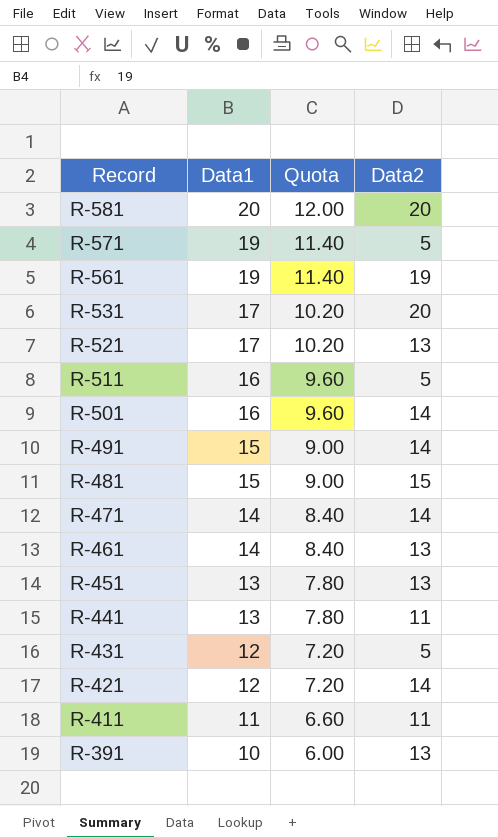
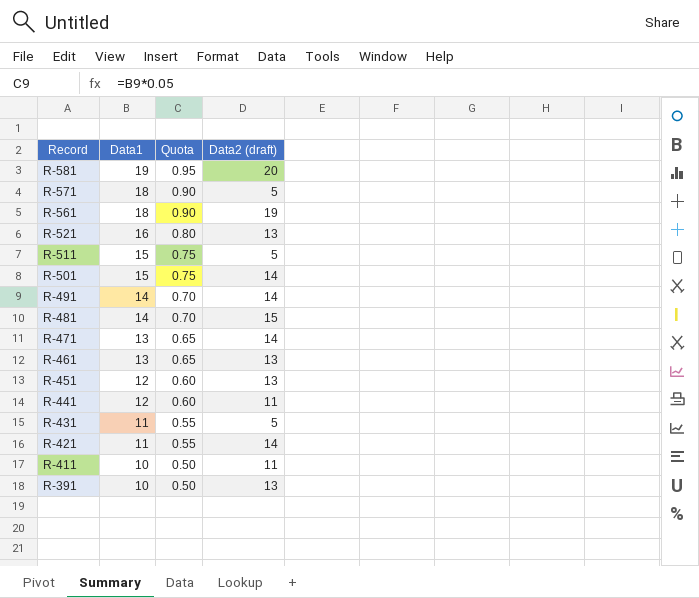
column Quota | formula: [Data1] * 0.6 -> [Data1] * 0.05
column name: Data2 -> Data2 (draft)
row R-531: 17 | 10.20 | 20 -> none
R-581 | Data1: 20 -> 19
R-571 | Data1: 19 -> 18
R-561 | Data1: 19 -> 18
R-521 | Data1: 17 -> 16
R-511 | Data1: 16 -> 15
R-501 | Data1: 16 -> 15
R-491 | Data1: 15 -> 14
R-481 | Data1: 15 -> 14
R-471 | Data1: 14 -> 13
R-461 | Data1: 14 -> 13
R-451 | Data1: 13 -> 12
R-441 | Data1: 13 -> 12
R-431 | Data1: 12 -> 11
R-421 | Data1: 12 -> 11
R-411 | Data1: 11 -> 10

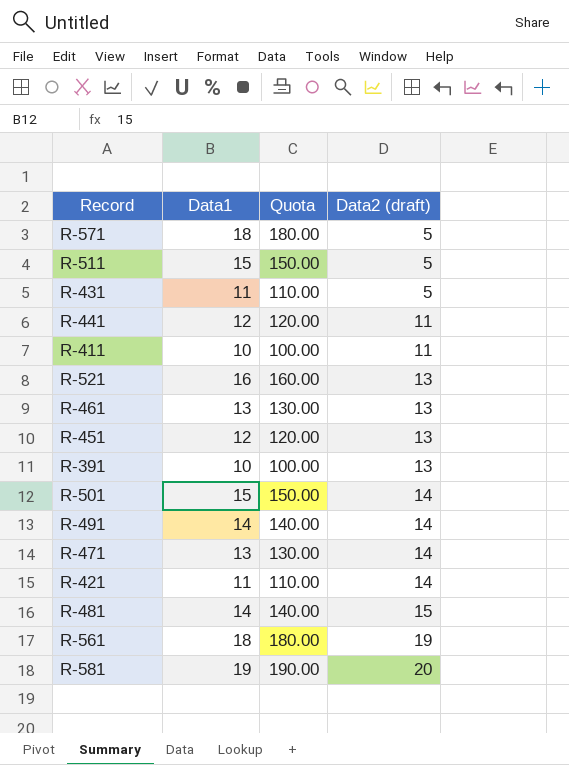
row order: Record descending -> Data2 (draft) ascending
column Quota | formula: [Data1] * 0.05 -> [Data1] * 10

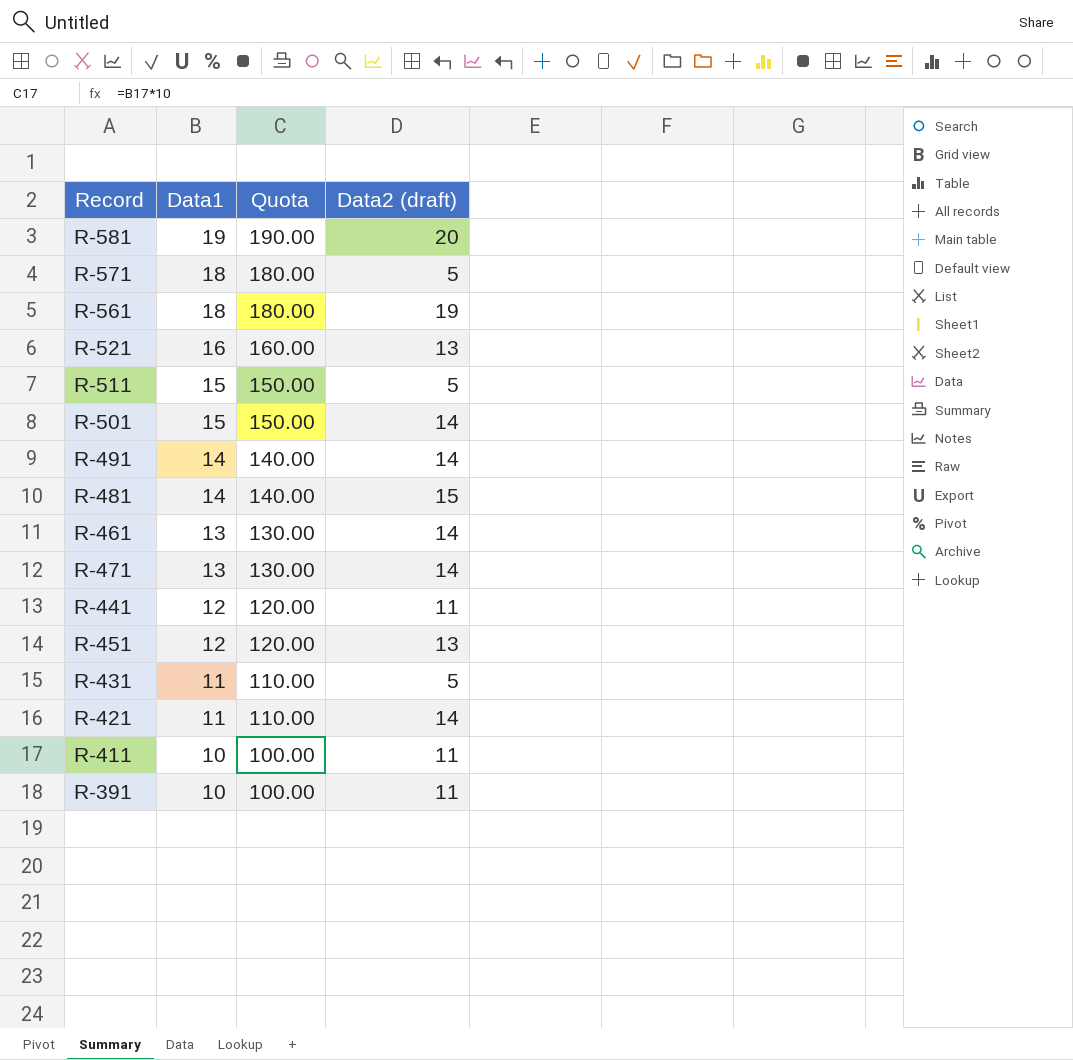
row order: Data2 (draft) ascending -> Data1 descending
R-461 | Data2 (draft): 13 -> 14
R-391 | Data2 (draft): 13 -> 11

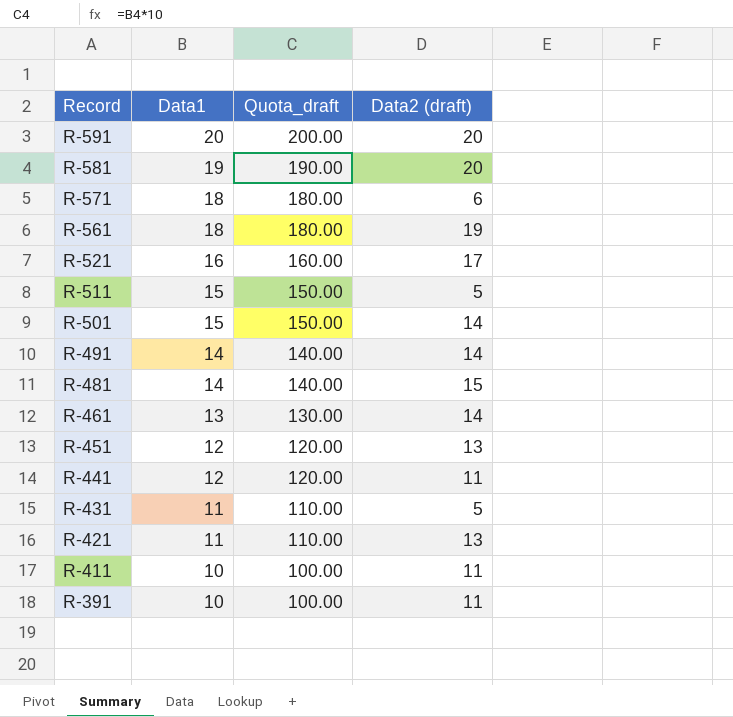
row order: Data1 descending -> Record descending
column name: Quota -> Quota_draft
row R-471: 13 | 130.00 | 14 -> none
row R-591: none -> 20 | 200.00 | 20
R-571 | Data2 (draft): 5 -> 6
R-521 | Data2 (draft): 13 -> 17
R-421 | Data2 (draft): 14 -> 13

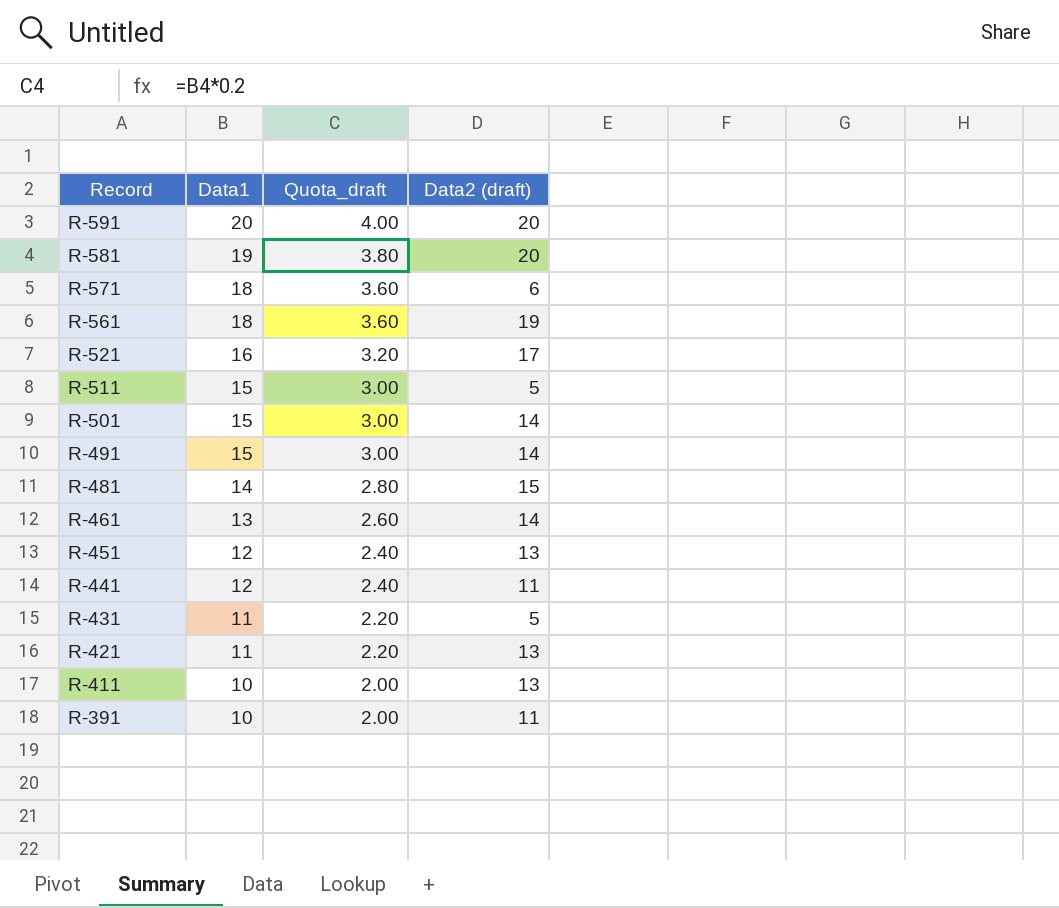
column Quota_draft | formula: [Data1] * 10 -> [Data1] * 0.2
R-491 | Data1: 14 -> 15
R-411 | Data2 (draft): 11 -> 13

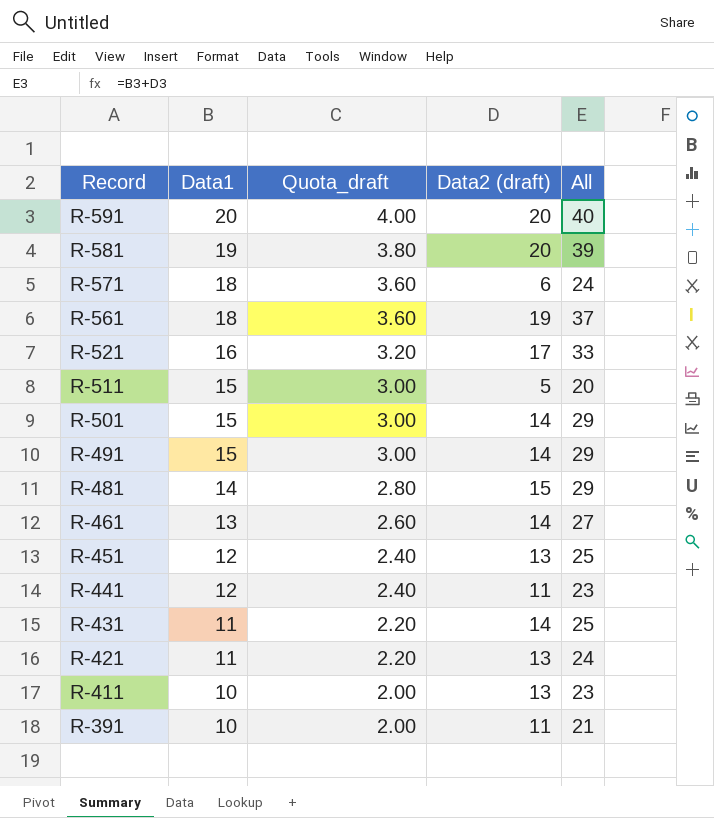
column All | formula: none -> [Data1] + [Data2 (draft)]
R-431 | Data2 (draft): 5 -> 14

